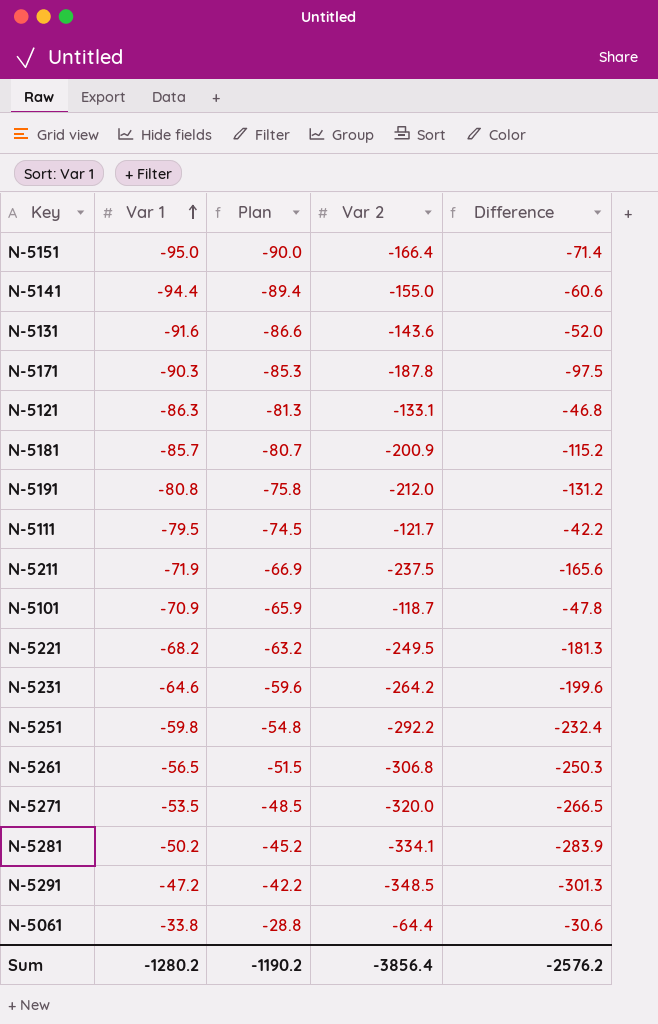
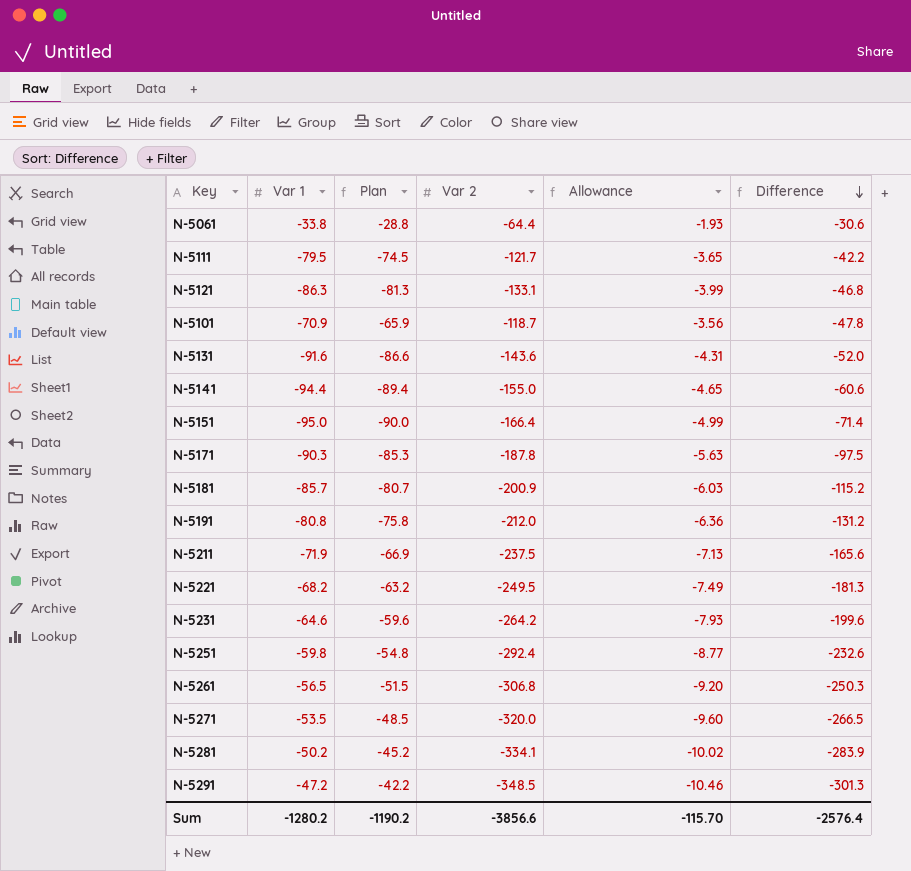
row order: Var 1 ascending -> Difference descending
column Allowance | formula: none -> [Var 2] * 0.03
N-5251 | Var 2: -292.2 -> -292.4
N-5251 | Difference: -232.4 -> -232.6
Sum | Var 2: -3856.4 -> -3856.6
Sum | Difference: -2576.2 -> -2576.4

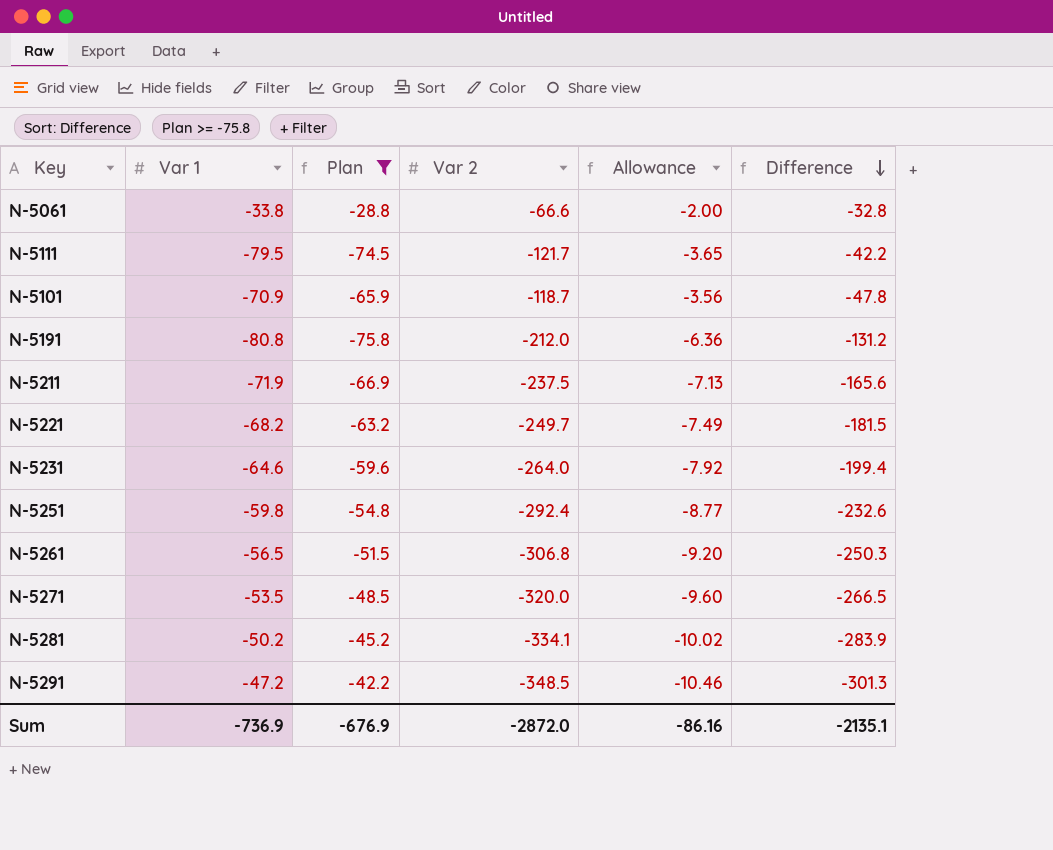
filter: none -> Plan >= -75.8
N-5061 | Var 2: -64.4 -> -66.6
N-5061 | Allowance: -1.93 -> -2.00
N-5061 | Difference: -30.6 -> -32.8
N-5221 | Var 2: -249.5 -> -249.7
N-5221 | Difference: -181.3 -> -181.5
N-5231 | Var 2: -264.2 -> -264.0
N-5231 | Allowance: -7.93 -> -7.92
N-5231 | Difference: -199.6 -> -199.4
Sum | Var 1: -1280.2 -> -736.9
Sum | Plan: -1190.2 -> -676.9
Sum | Var 2: -3856.6 -> -2872.0
Sum | Allowance: -115.70 -> -86.16
Sum | Difference: -2576.4 -> -2135.1

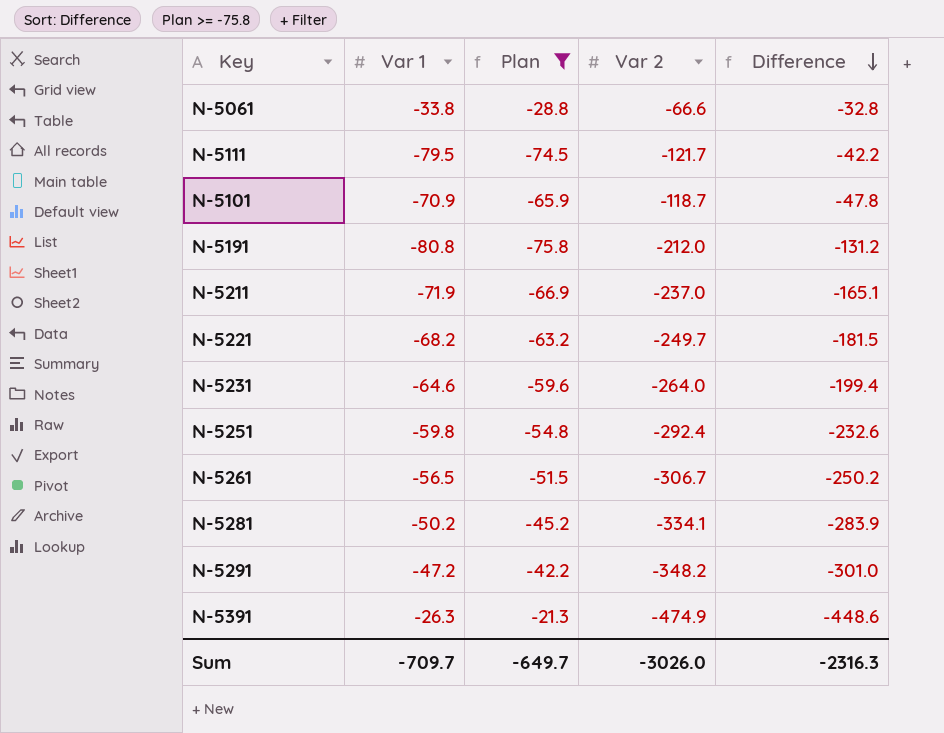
column Allowance | formula: [Var 2] * 0.03 -> none
row N-5271: -53.5 | -48.5 | -320.0 | -9.60 | -266.5 -> none
N-5211 | Var 2: -237.5 -> -237.0
N-5211 | Difference: -165.6 -> -165.1
N-5261 | Var 2: -306.8 -> -306.7
N-5261 | Difference: -250.3 -> -250.2
N-5291 | Var 2: -348.5 -> -348.2
N-5291 | Difference: -301.3 -> -301.0
row N-5391: none -> -26.3 | -21.3 | -474.9 | -448.6
Sum | Var 1: -736.9 -> -709.7
Sum | Plan: -676.9 -> -649.7
Sum | Var 2: -2872.0 -> -3026.0
Sum | Difference: -2135.1 -> -2316.3

